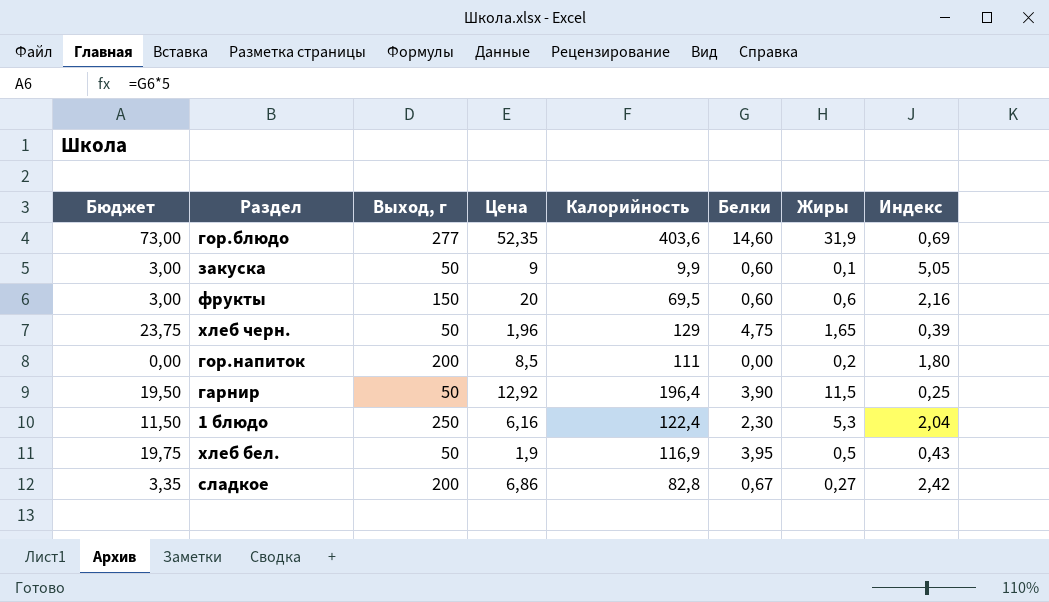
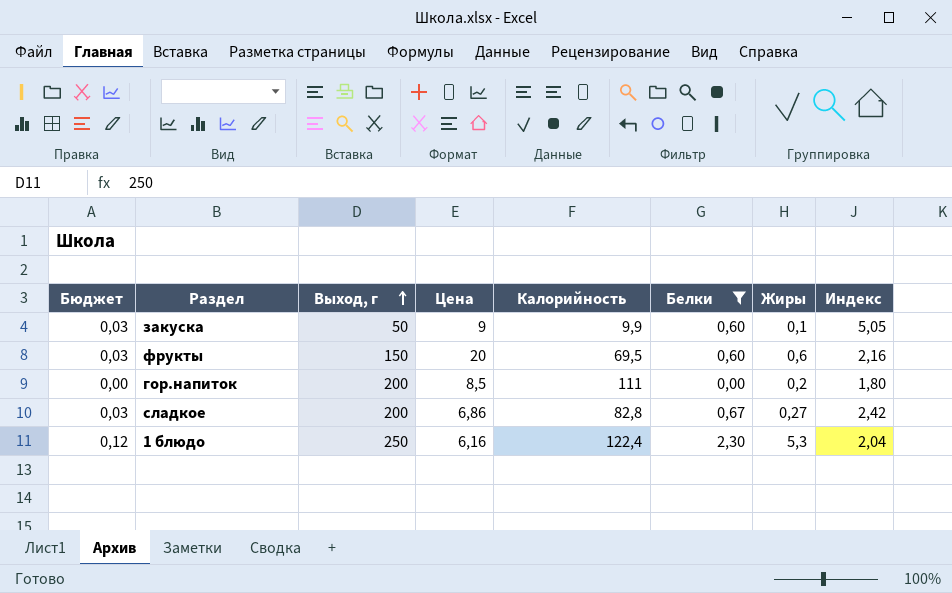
filter: none -> Белки <= 2,30
row order: none -> Выход, г ascending
column Бюджет | formula: [Белки] * 5 -> [Белки] * 0,05

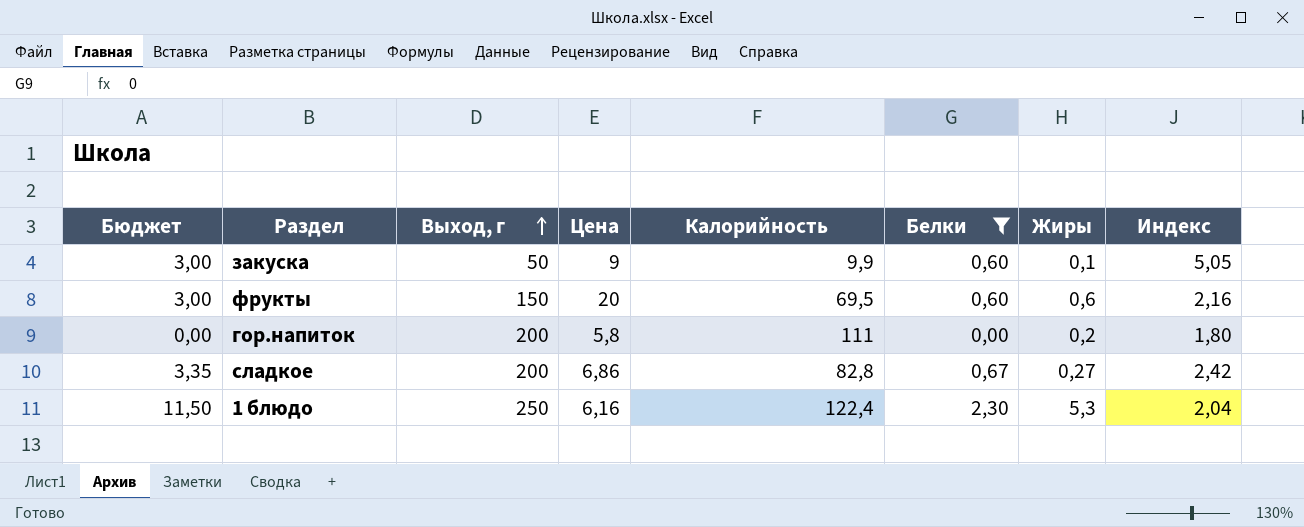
column Бюджет | formula: [Белки] * 0,05 -> [Белки] * 5
гор.напиток | Цена: 8,5 -> 5,8

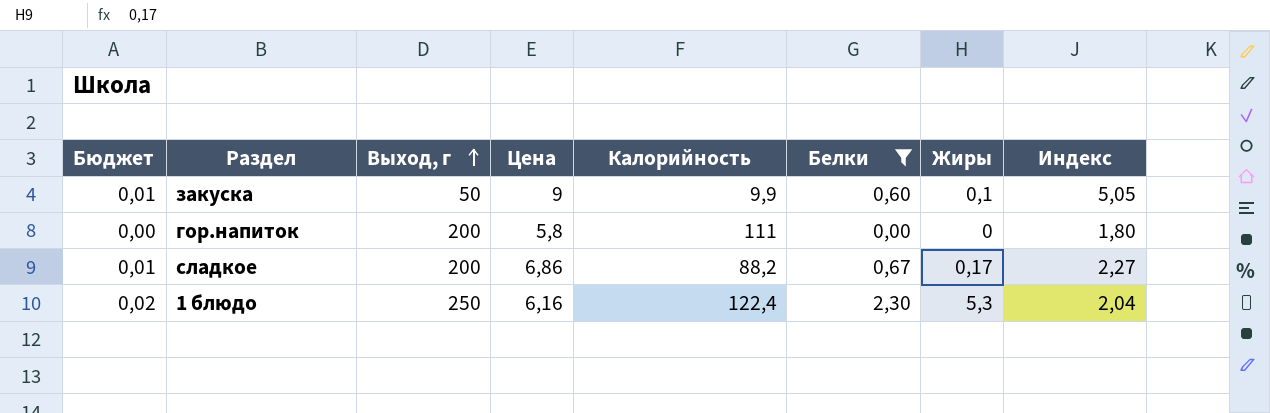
column Бюджет | formula: [Белки] * 5 -> [Белки] * 0,01
row фрукты: 3,00 | 150 | 20 | 69,5 | 0,60 | 0,6 | 2,16 -> none
гор.напиток | Жиры: 0,2 -> 0
сладкое | Калорийность: 82,8 -> 88,2
сладкое | Жиры: 0,27 -> 0,17
сладкое | Индекс: 2,42 -> 2,27

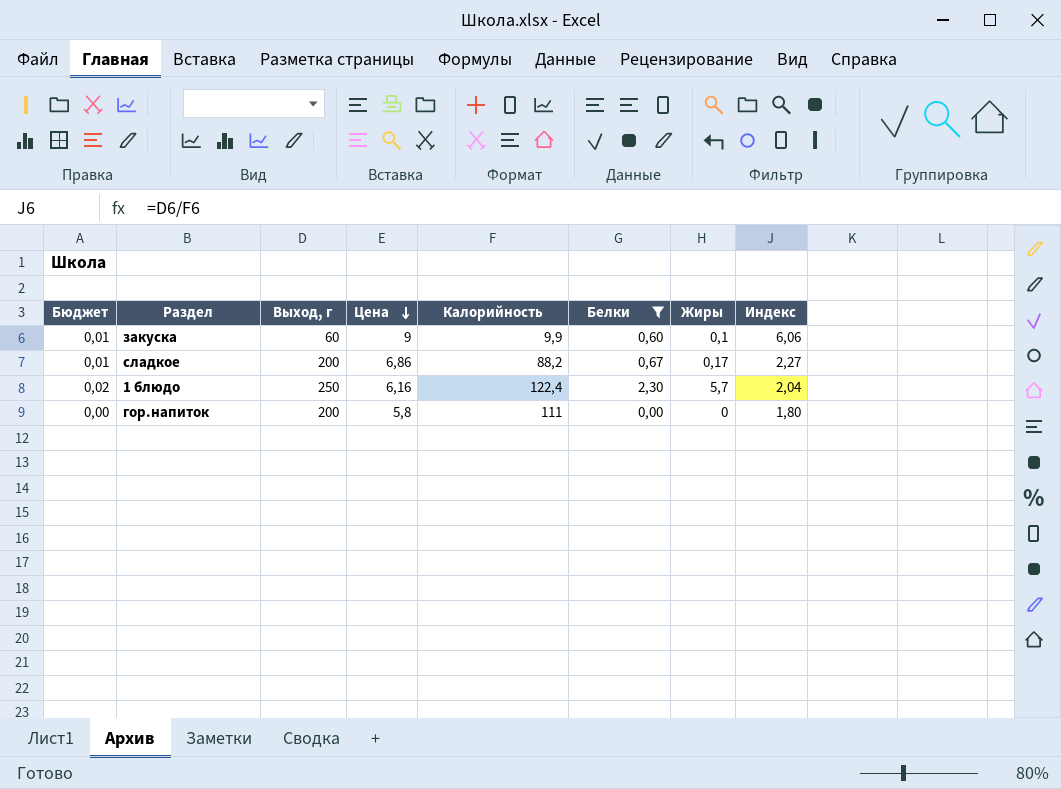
row order: Выход, г ascending -> Цена descending
закуска | Выход, г: 50 -> 60
закуска | Индекс: 5,05 -> 6,06
1 блюдо | Жиры: 5,3 -> 5,7

